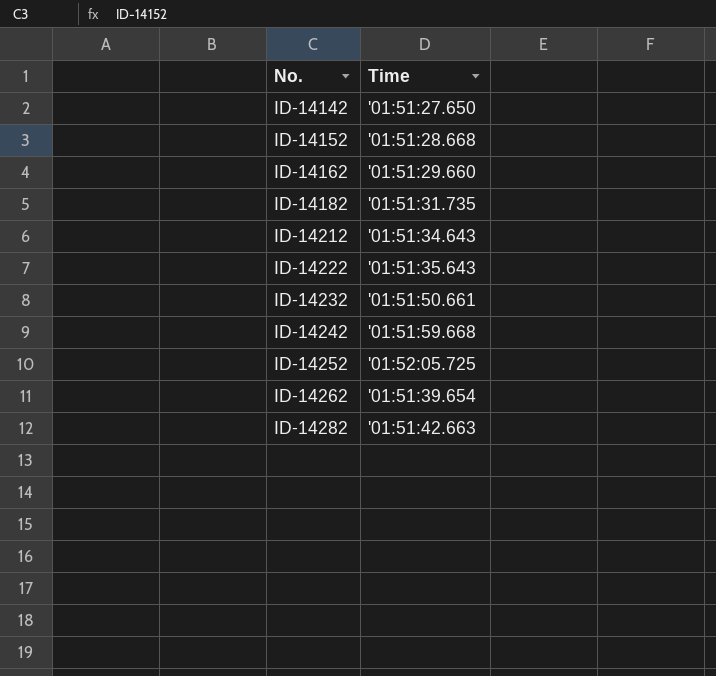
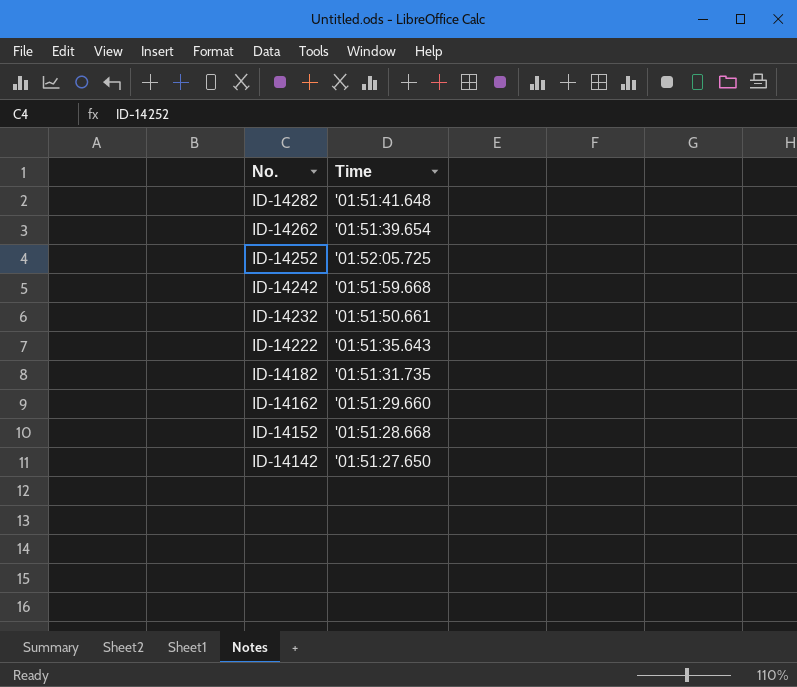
row order: No. ascending -> No. descending
row ID-14212: '01:51:34.643 -> none
ID-14282 | Time: '01:51:42.663 -> '01:51:41.648

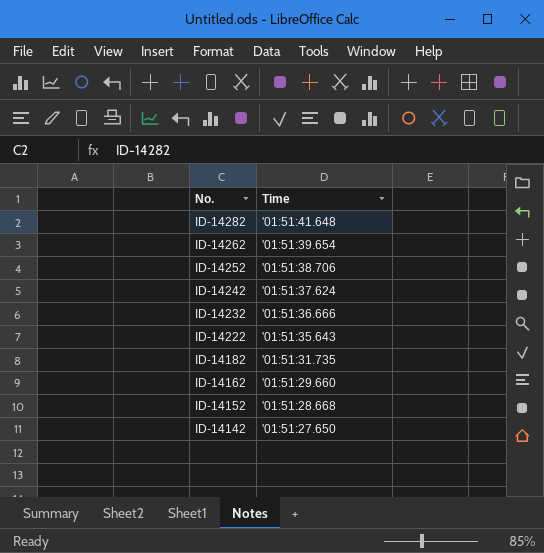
ID-14252 | Time: '01:52:05.725 -> '01:51:38.706
ID-14242 | Time: '01:51:59.668 -> '01:51:37.624
ID-14232 | Time: '01:51:50.661 -> '01:51:36.666

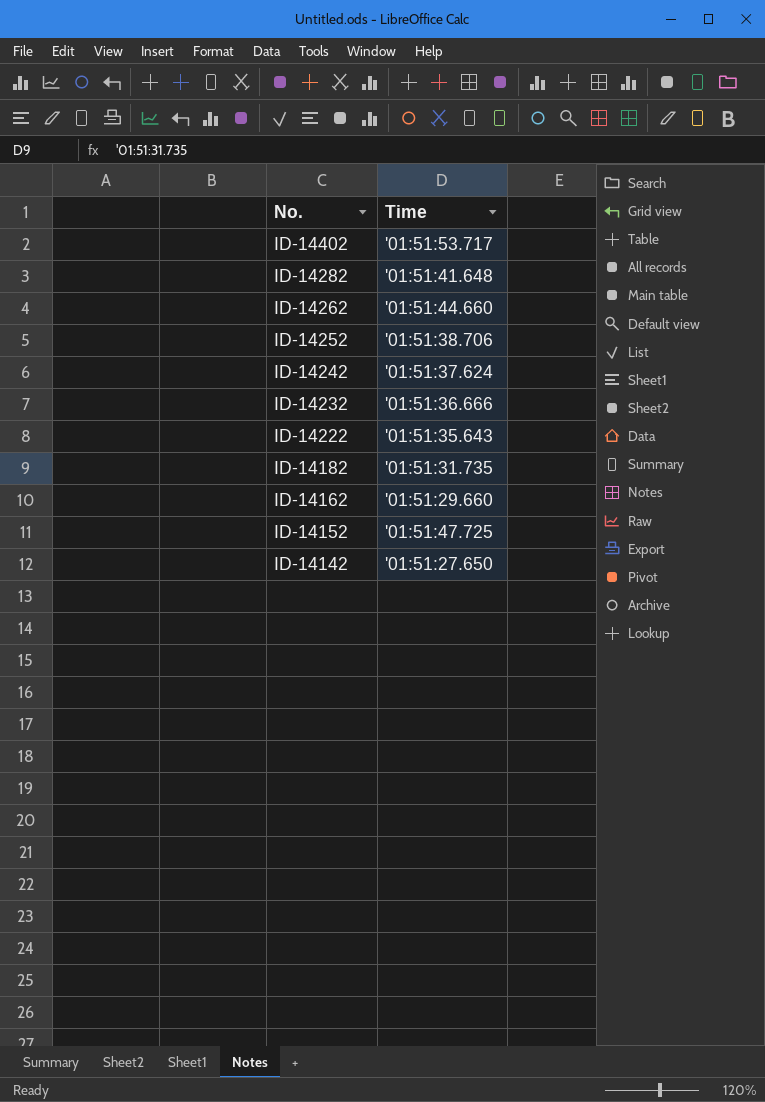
row ID-14402: none -> '01:51:53.717
ID-14262 | Time: '01:51:39.654 -> '01:51:44.660
ID-14152 | Time: '01:51:28.668 -> '01:51:47.725

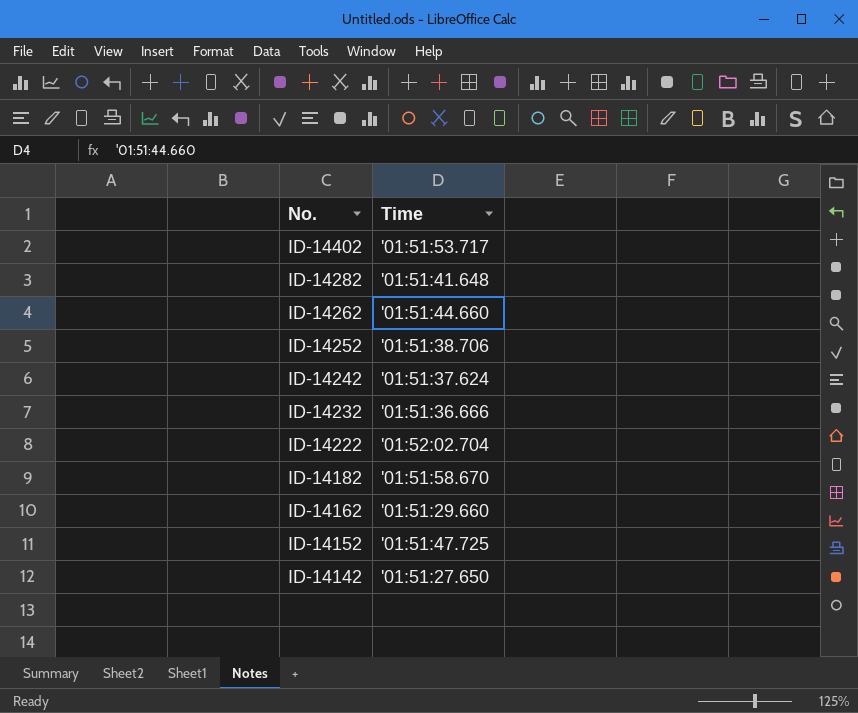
ID-14222 | Time: '01:51:35.643 -> '01:52:02.704
ID-14182 | Time: '01:51:31.735 -> '01:51:58.670

